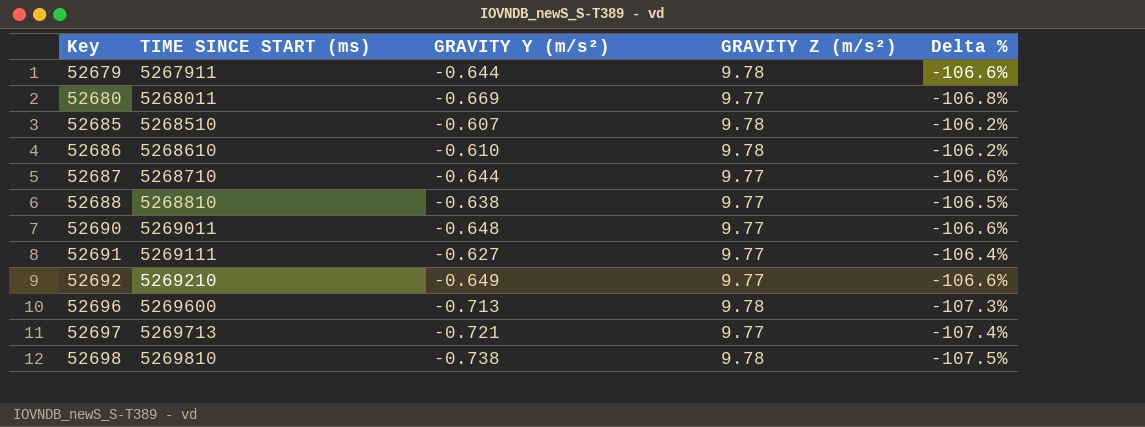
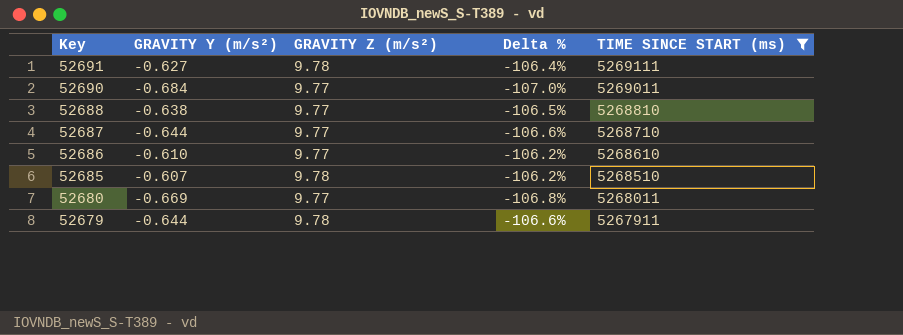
filter: none -> TIME SINCE START (ms) <= 5269111
row order: Key ascending -> Key descending
column TIME SINCE START (ms) | position: 2 -> 5
52691 | GRAVITY Z (m/s²): 9.77 -> 9.78
52690 | GRAVITY Y (m/s²): -0.648 -> -0.684
52690 | Delta %: -106.6% -> -107.0%
52686 | GRAVITY Z (m/s²): 9.78 -> 9.77

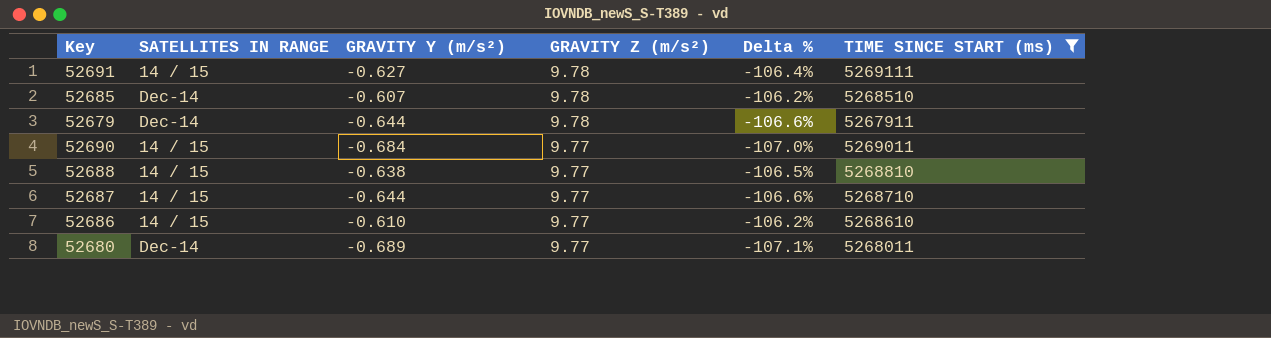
row order: Key descending -> GRAVITY Z (m/s²) descending
column SATELLITES IN RANGE | position: none -> 2
52680 | GRAVITY Y (m/s²): -0.669 -> -0.689
52680 | Delta %: -106.8% -> -107.1%

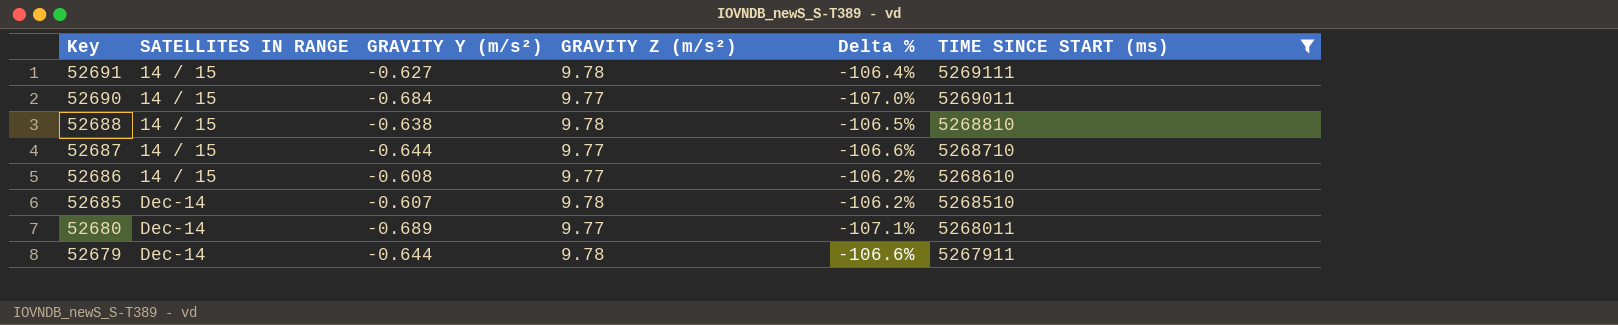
row order: GRAVITY Z (m/s²) descending -> Key descending
52688 | GRAVITY Z (m/s²): 9.77 -> 9.78
52686 | GRAVITY Y (m/s²): -0.610 -> -0.608

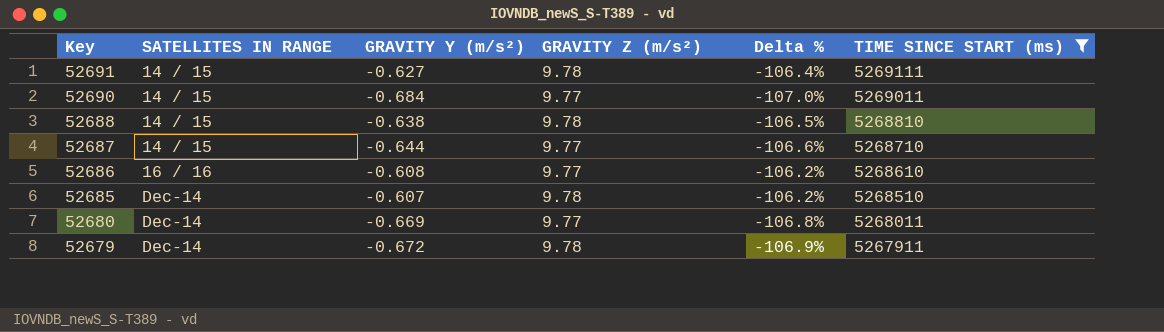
52686 | SATELLITES IN RANGE: 14 / 15 -> 16 / 16
52680 | GRAVITY Y (m/s²): -0.689 -> -0.669
52680 | Delta %: -107.1% -> -106.8%
52679 | GRAVITY Y (m/s²): -0.644 -> -0.672
52679 | Delta %: -106.6% -> -106.9%

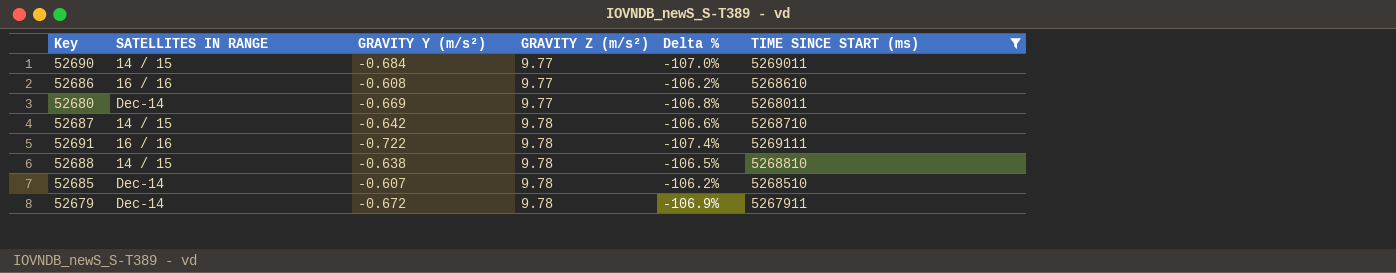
row order: Key descending -> GRAVITY Z (m/s²) ascending
52687 | GRAVITY Y (m/s²): -0.644 -> -0.642
52687 | GRAVITY Z (m/s²): 9.77 -> 9.78
52691 | SATELLITES IN RANGE: 14 / 15 -> 16 / 16
52691 | GRAVITY Y (m/s²): -0.627 -> -0.722
52691 | Delta %: -106.4% -> -107.4%

